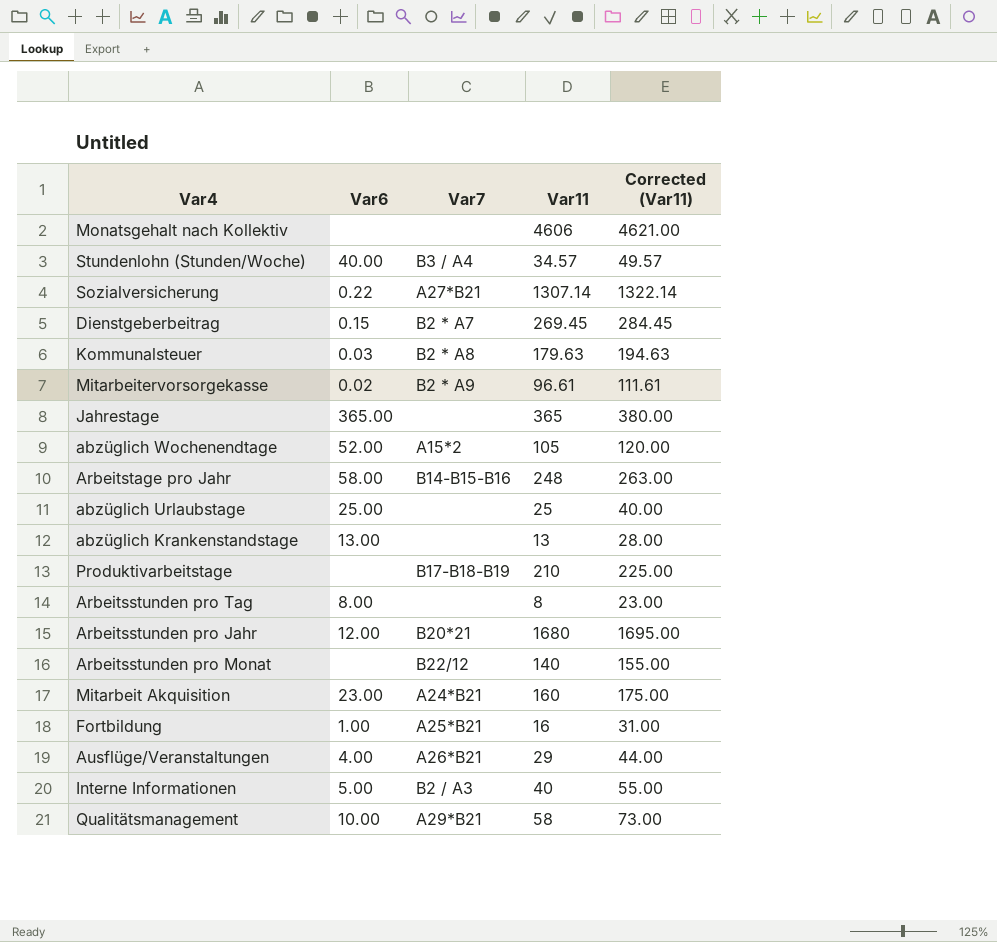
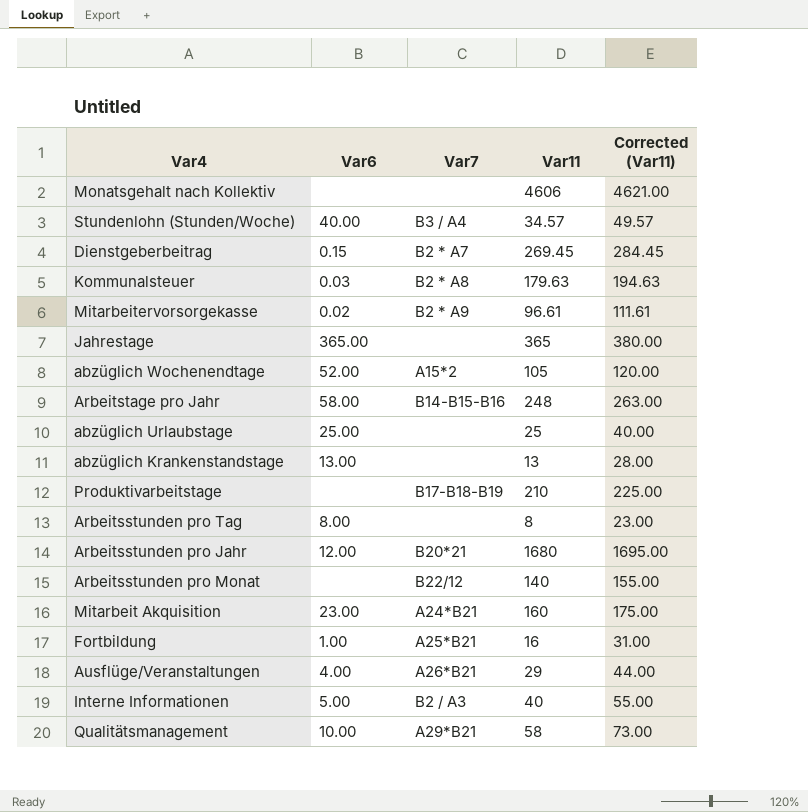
row Sozialversicherung: 0.22 | A27*B21 | 1307.14 | 1322.14 -> none

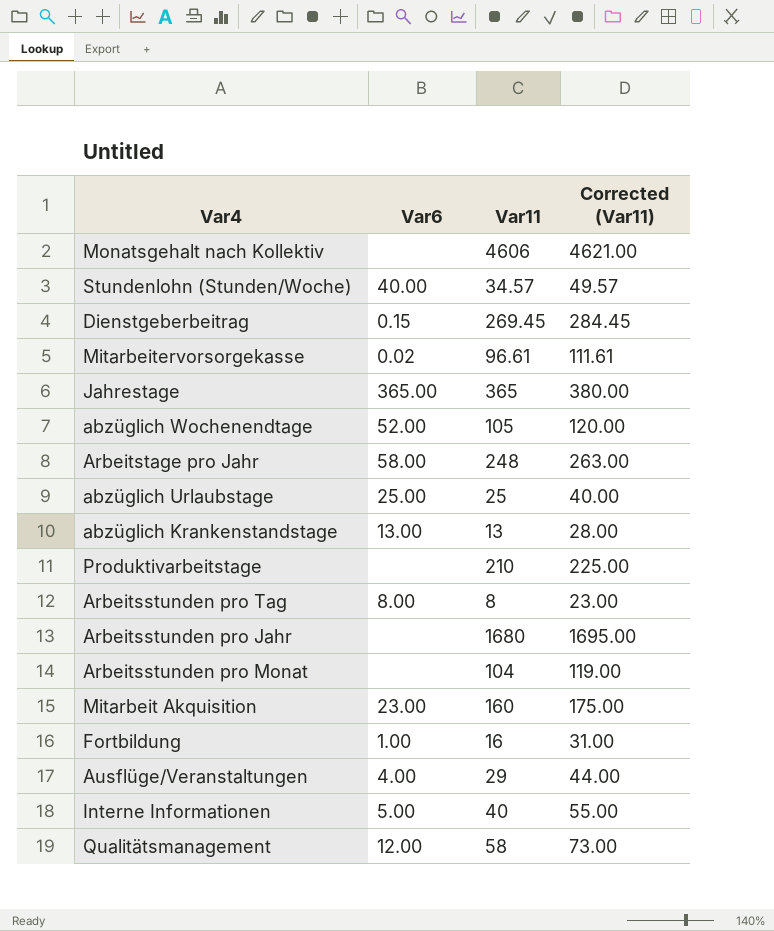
column Var7 | position: 3 -> none
row Kommunalsteuer: 0.03 | B2 * A8 | 179.63 | 194.63 -> none
Arbeitsstunden pro Jahr | Var6: 12.00 -> none
Arbeitsstunden pro Monat | Var11: 140 -> 104
Arbeitsstunden pro Monat | Corrected (Var11): 155.00 -> 119.00
Qualitätsmanagement | Var6: 10.00 -> 12.00

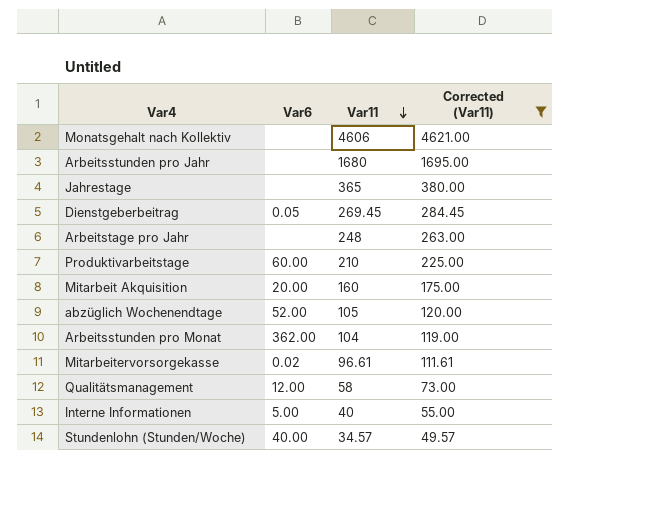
filter: none -> Corrected (Var11) >= 49.57
row order: none -> Var11 descending
Jahrestage | Var6: 365.00 -> none
Dienstgeberbeitrag | Var6: 0.15 -> 0.05
Arbeitstage pro Jahr | Var6: 58.00 -> none
Produktivarbeitstage | Var6: none -> 60.00
Mitarbeit Akquisition | Var6: 23.00 -> 20.00
Arbeitsstunden pro Monat | Var6: none -> 362.00

